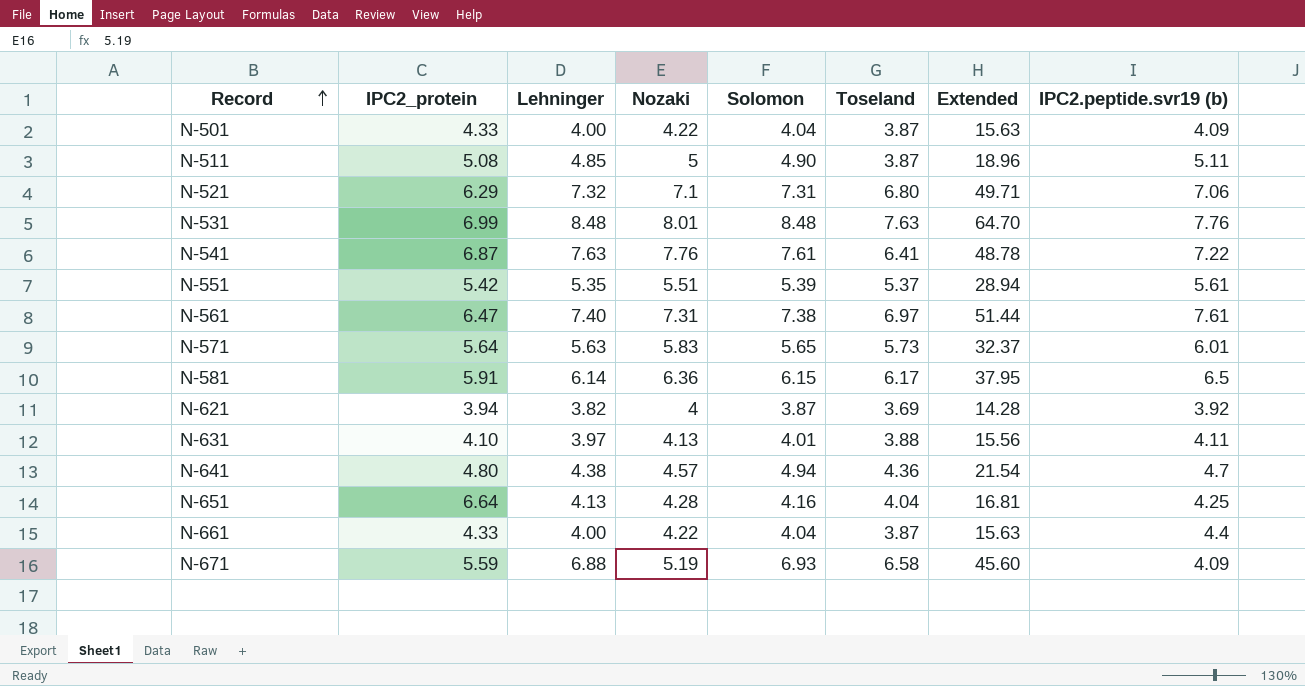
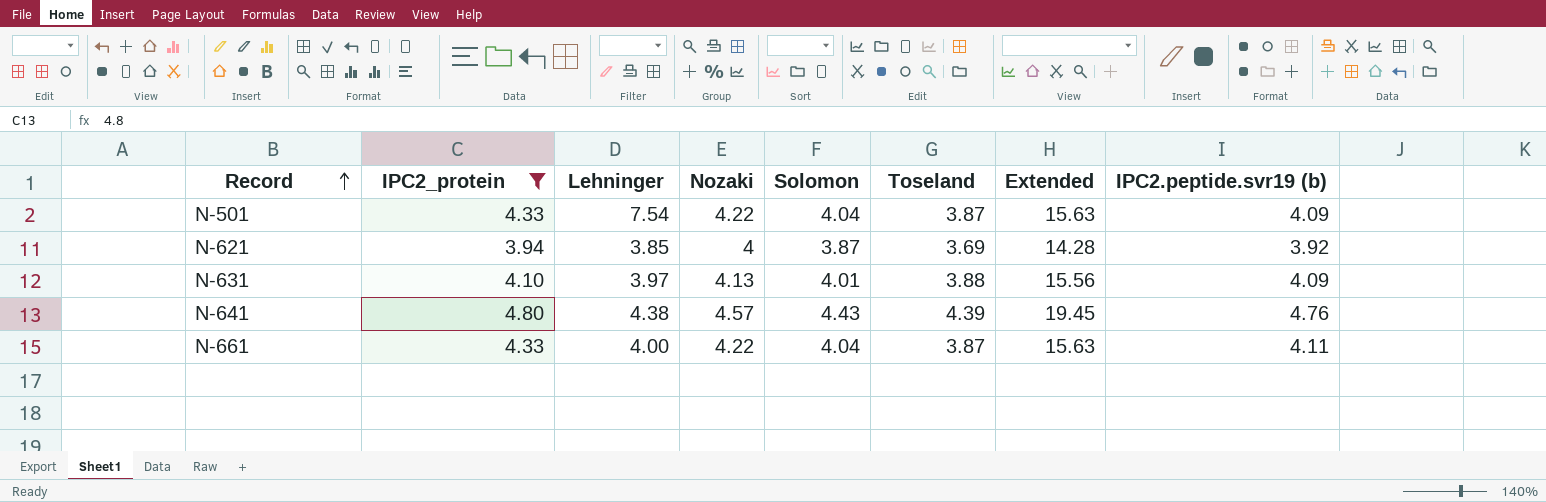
filter: none -> IPC2_protein <= 4.80
N-501 | Lehninger: 4.00 -> 7.54
N-621 | Lehninger: 3.82 -> 3.85
N-631 | IPC2.peptide.svr19 (b): 4.11 -> 4.09
N-641 | Solomon: 4.94 -> 4.43
N-641 | Toseland: 4.36 -> 4.39
N-641 | Extended: 21.54 -> 19.45
N-641 | IPC2.peptide.svr19 (b): 4.7 -> 4.76
N-661 | IPC2.peptide.svr19 (b): 4.4 -> 4.11

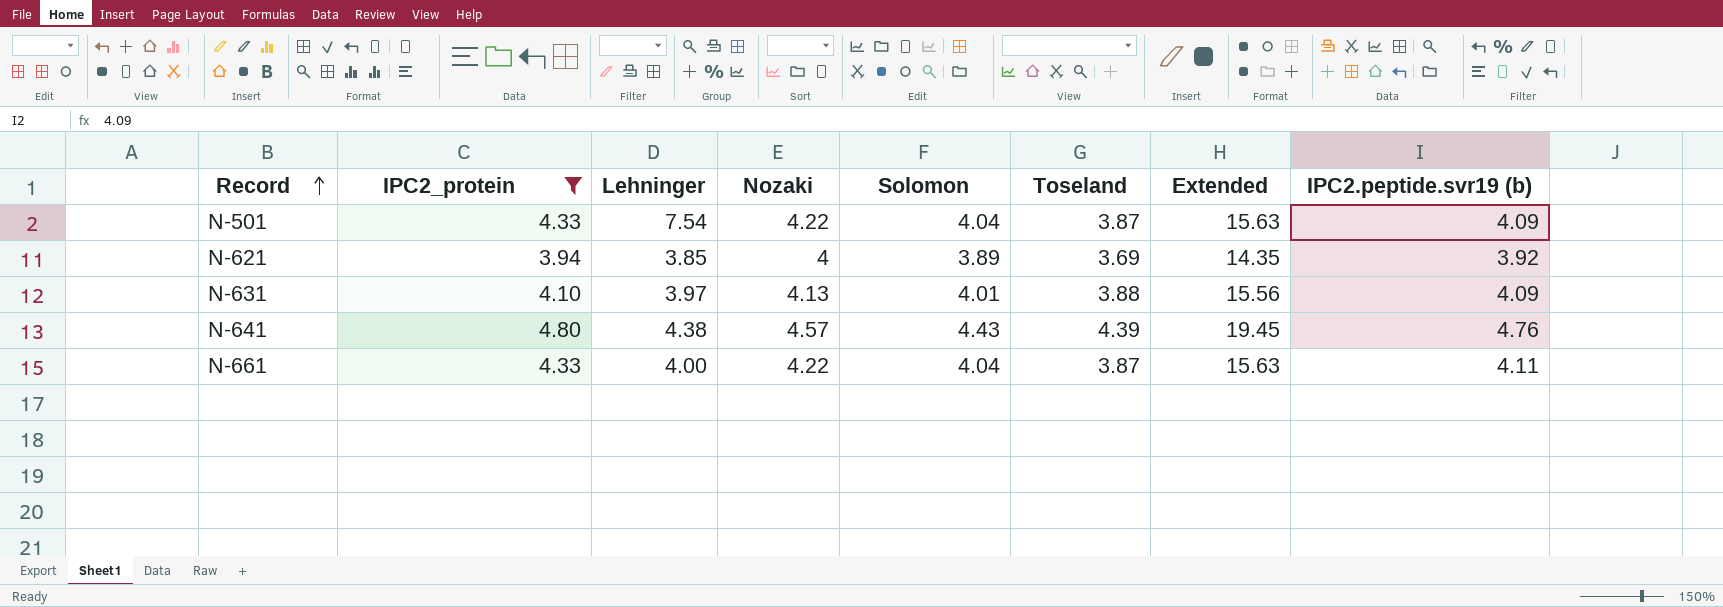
N-621 | Solomon: 3.87 -> 3.89
N-621 | Extended: 14.28 -> 14.35

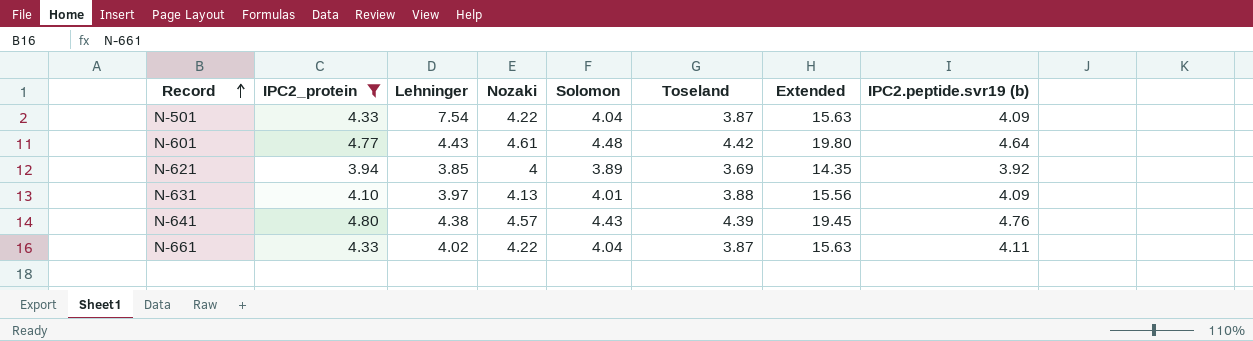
row N-601: none -> 4.77 | 4.43 | 4.61 | 4.48 | 4.42 | 19.80 | 4.64
N-661 | Lehninger: 4.00 -> 4.02

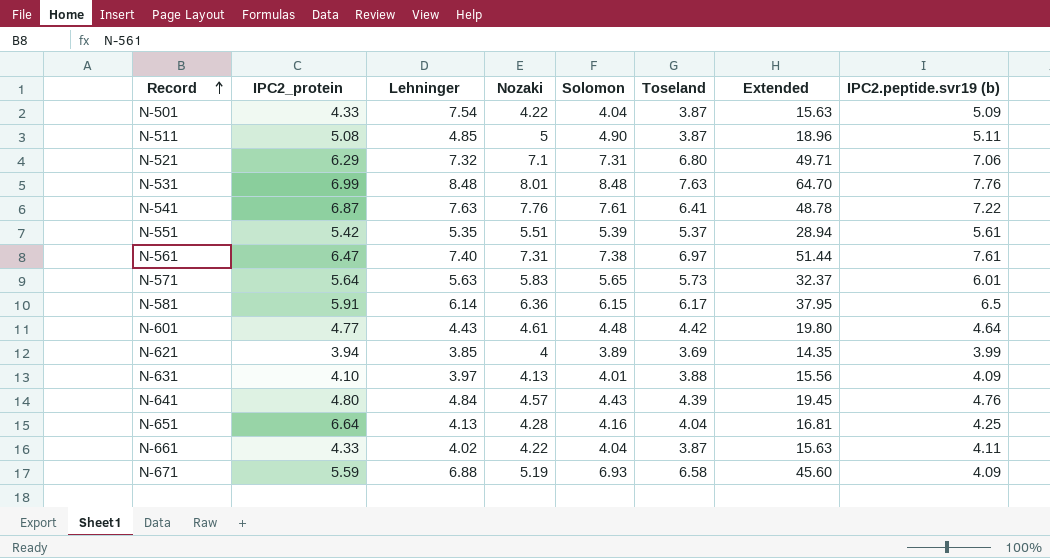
filter: IPC2_protein <= 4.80 -> none
N-501 | IPC2.peptide.svr19 (b): 4.09 -> 5.09
N-621 | IPC2.peptide.svr19 (b): 3.92 -> 3.99
N-641 | Lehninger: 4.38 -> 4.84

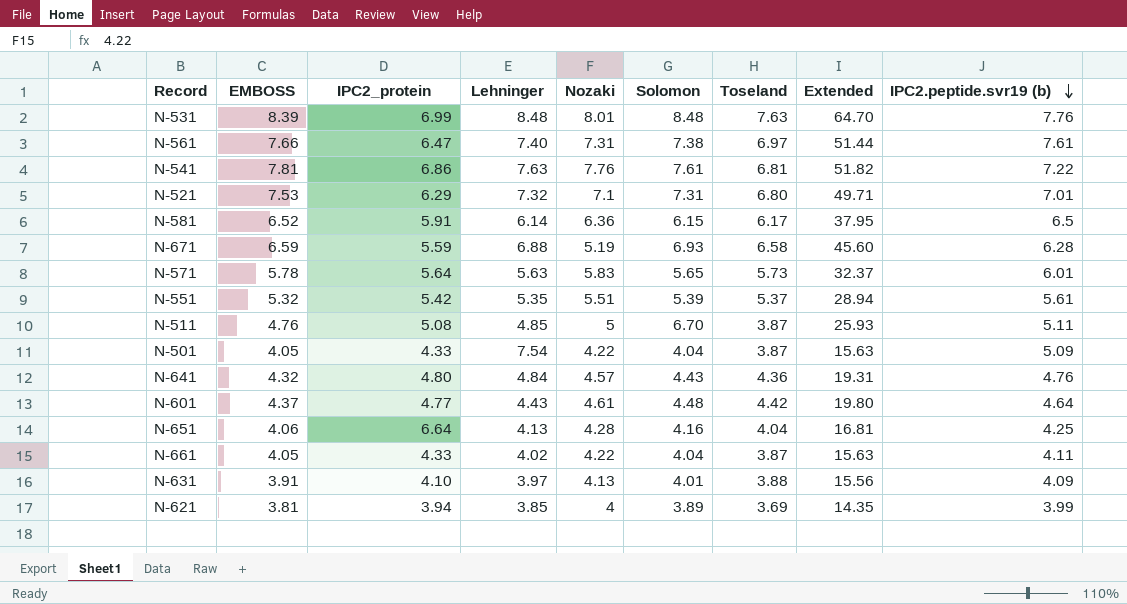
row order: Record ascending -> IPC2.peptide.svr19 (b) descending
column EMBOSS | position: none -> 2
N-541 | IPC2_protein: 6.87 -> 6.86
N-541 | Toseland: 6.41 -> 6.81
N-541 | Extended: 48.78 -> 51.82
N-521 | IPC2.peptide.svr19 (b): 7.06 -> 7.01
N-671 | IPC2.peptide.svr19 (b): 4.09 -> 6.28
N-511 | Solomon: 4.90 -> 6.70
N-511 | Extended: 18.96 -> 25.93
N-641 | Toseland: 4.39 -> 4.36
N-641 | Extended: 19.45 -> 19.31

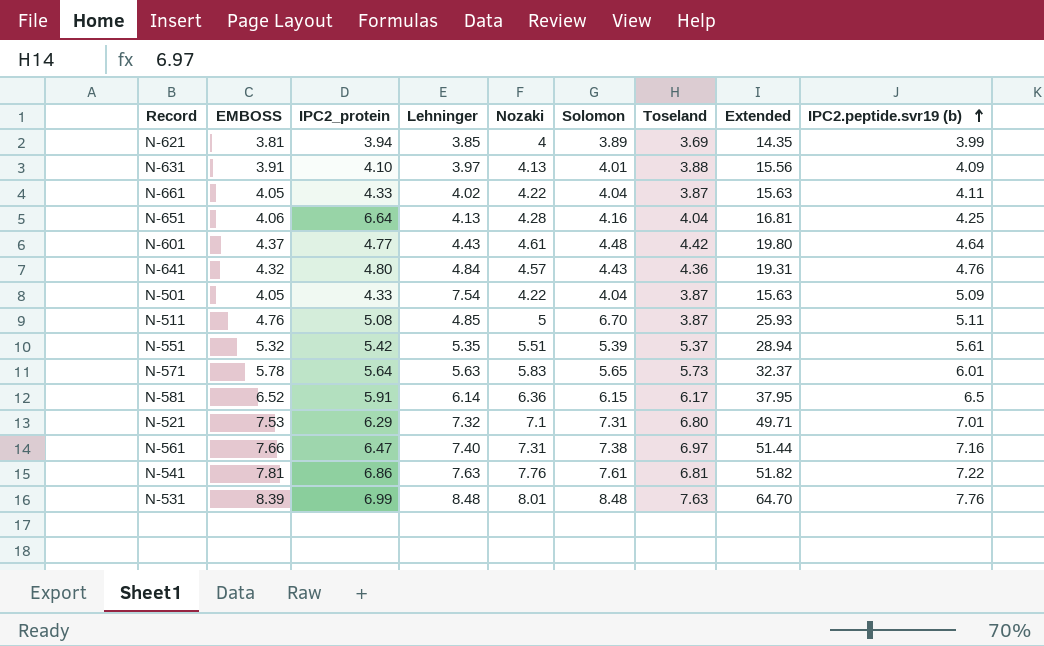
row order: IPC2.peptide.svr19 (b) descending -> IPC2.peptide.svr19 (b) ascending
row N-671: 6.59 | 5.59 | 6.88 | 5.19 | 6.93 | 6.58 | 45.60 | 6.28 -> none
N-561 | IPC2.peptide.svr19 (b): 7.61 -> 7.16

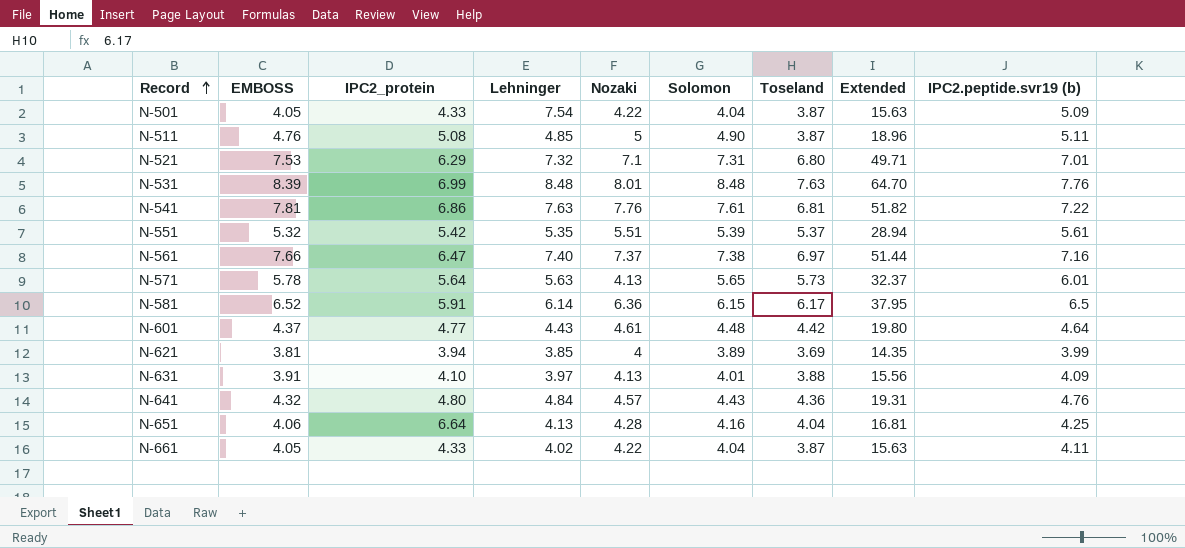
row order: IPC2.peptide.svr19 (b) ascending -> Record ascending
N-511 | Solomon: 6.70 -> 4.90
N-511 | Extended: 25.93 -> 18.96
N-561 | Nozaki: 7.31 -> 7.37
N-571 | Nozaki: 5.83 -> 4.13

